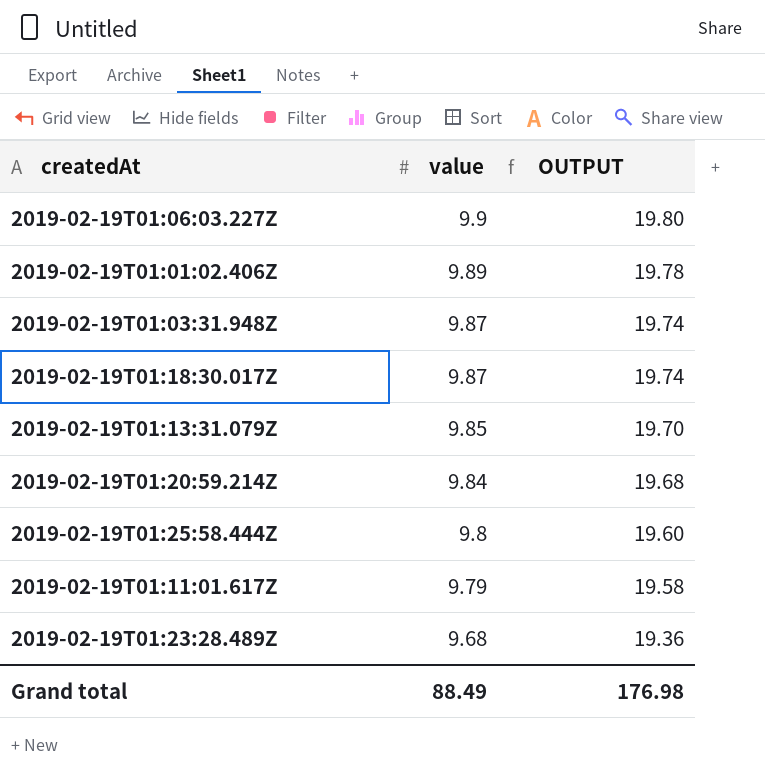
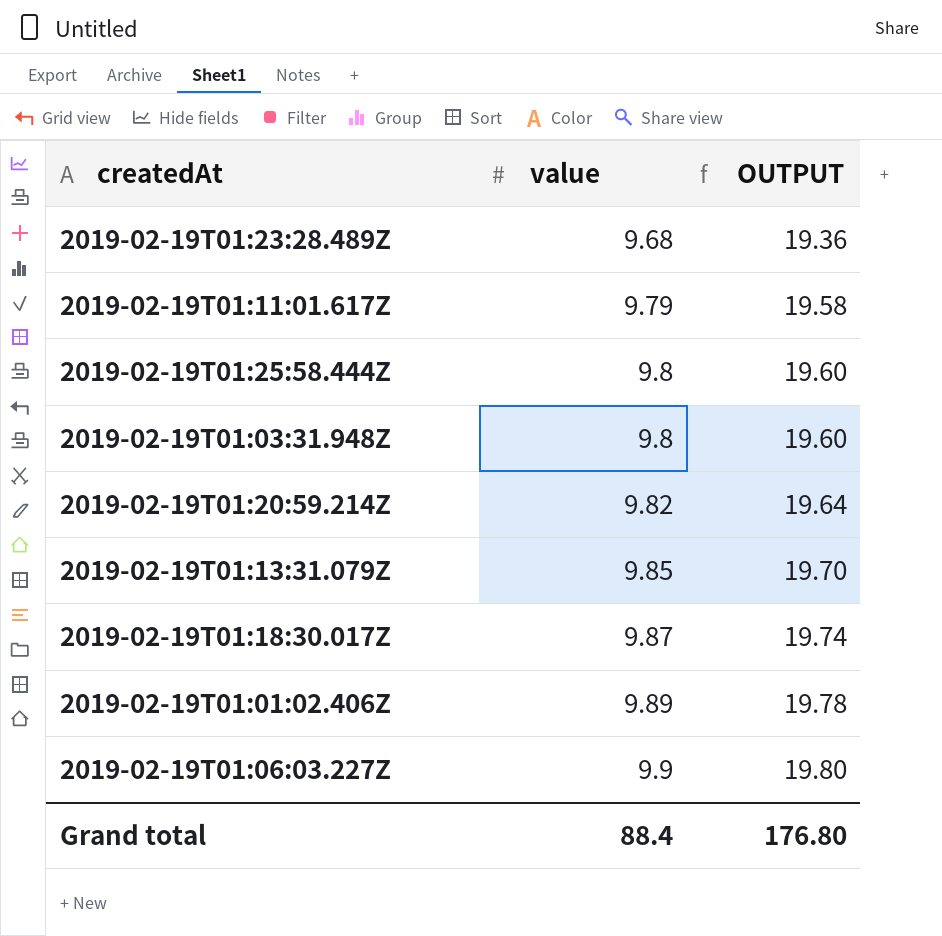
row order: value descending -> value ascending
2019-02-19T01:03:31.948Z | value: 9.87 -> 9.8
2019-02-19T01:03:31.948Z | OUTPUT: 19.74 -> 19.60
2019-02-19T01:20:59.214Z | value: 9.84 -> 9.82
2019-02-19T01:20:59.214Z | OUTPUT: 19.68 -> 19.64
Grand total | value: 88.49 -> 88.4
Grand total | OUTPUT: 176.98 -> 176.80

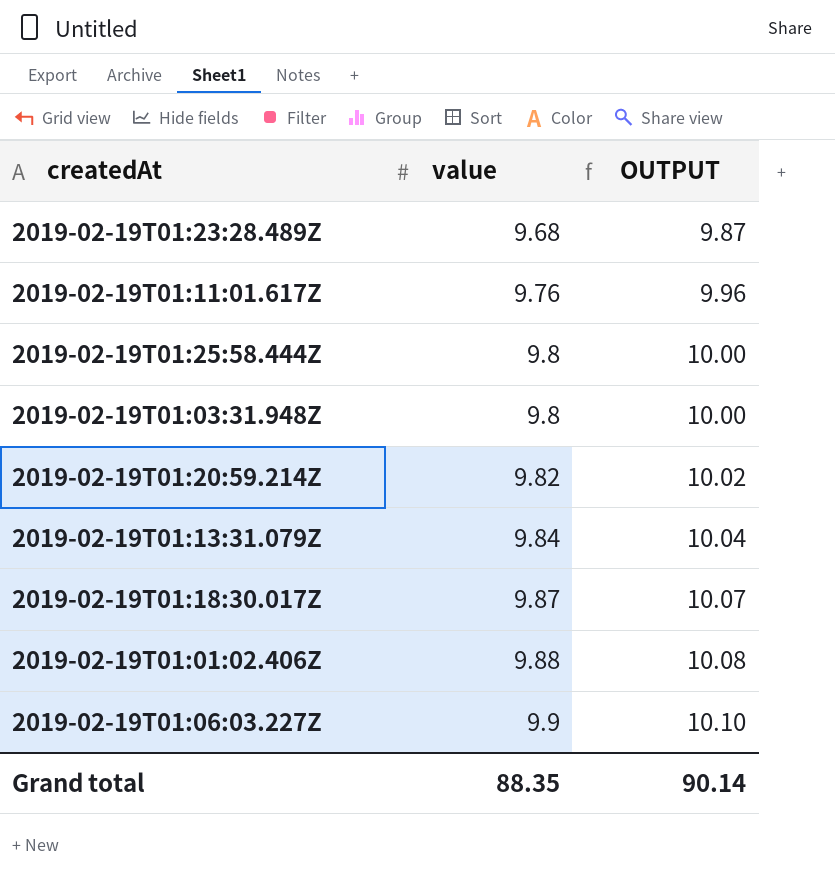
column OUTPUT | formula: [value] * 2 -> [value] * 1.02
2019-02-19T01:11:01.617Z | value: 9.79 -> 9.76
2019-02-19T01:13:31.079Z | value: 9.85 -> 9.84
2019-02-19T01:01:02.406Z | value: 9.89 -> 9.88
Grand total | value: 88.4 -> 88.35
Grand total | OUTPUT: 176.80 -> 90.14

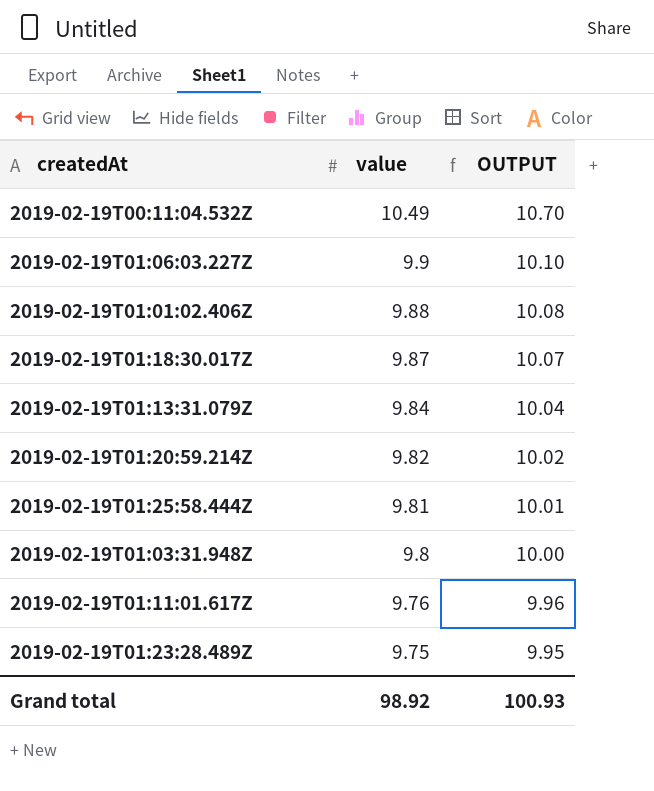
row order: value ascending -> value descending
row 2019-02-19T00:11:04.532Z: none -> 10.49 | 10.70
2019-02-19T01:25:58.444Z | value: 9.8 -> 9.81
2019-02-19T01:25:58.444Z | OUTPUT: 10.00 -> 10.01
2019-02-19T01:23:28.489Z | value: 9.68 -> 9.75
2019-02-19T01:23:28.489Z | OUTPUT: 9.87 -> 9.95
Grand total | value: 88.35 -> 98.92
Grand total | OUTPUT: 90.14 -> 100.93

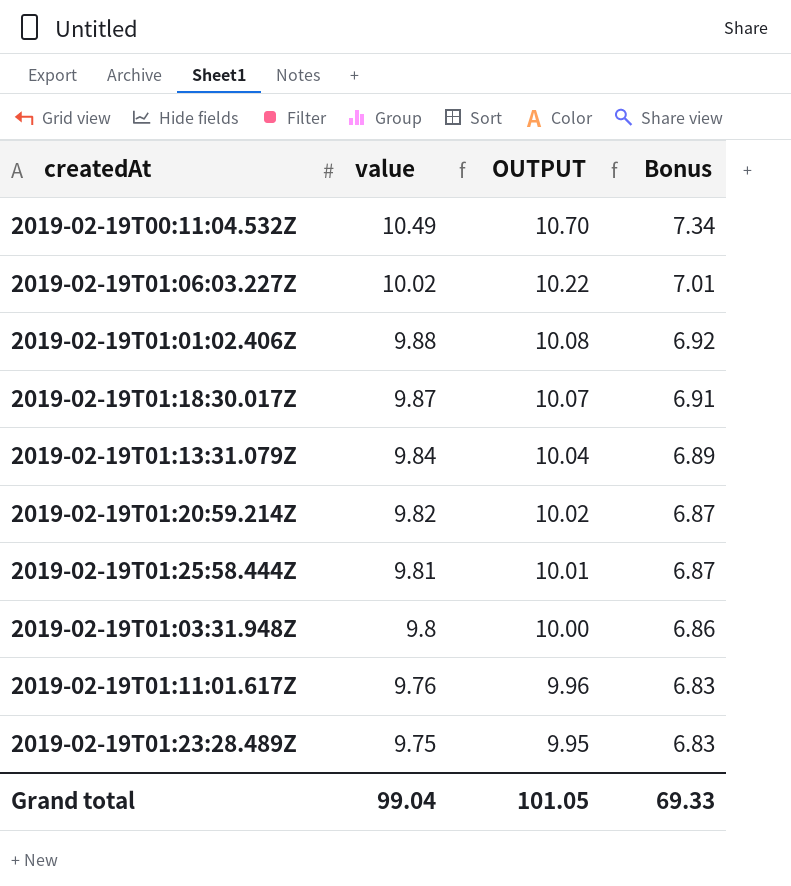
column Bonus | formula: none -> [value] * 0.7
2019-02-19T01:06:03.227Z | value: 9.9 -> 10.02
2019-02-19T01:06:03.227Z | OUTPUT: 10.10 -> 10.22
Grand total | value: 98.92 -> 99.04
Grand total | OUTPUT: 100.93 -> 101.05

